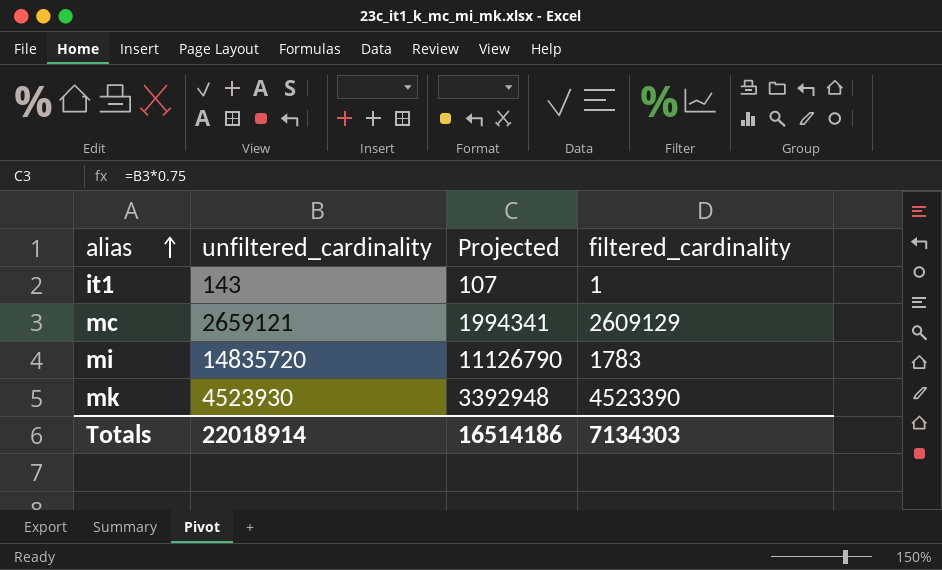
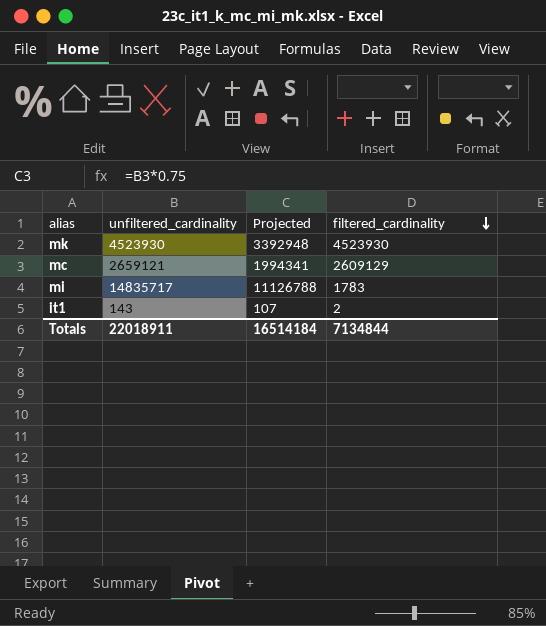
row order: alias ascending -> filtered_cardinality descending
mk | filtered_cardinality: 4523390 -> 4523930
mi | unfiltered_cardinality: 14835720 -> 14835717
mi | Projected: 11126790 -> 11126788
it1 | filtered_cardinality: 1 -> 2
Totals | unfiltered_cardinality: 22018914 -> 22018911
Totals | Projected: 16514186 -> 16514184
Totals | filtered_cardinality: 7134303 -> 7134844

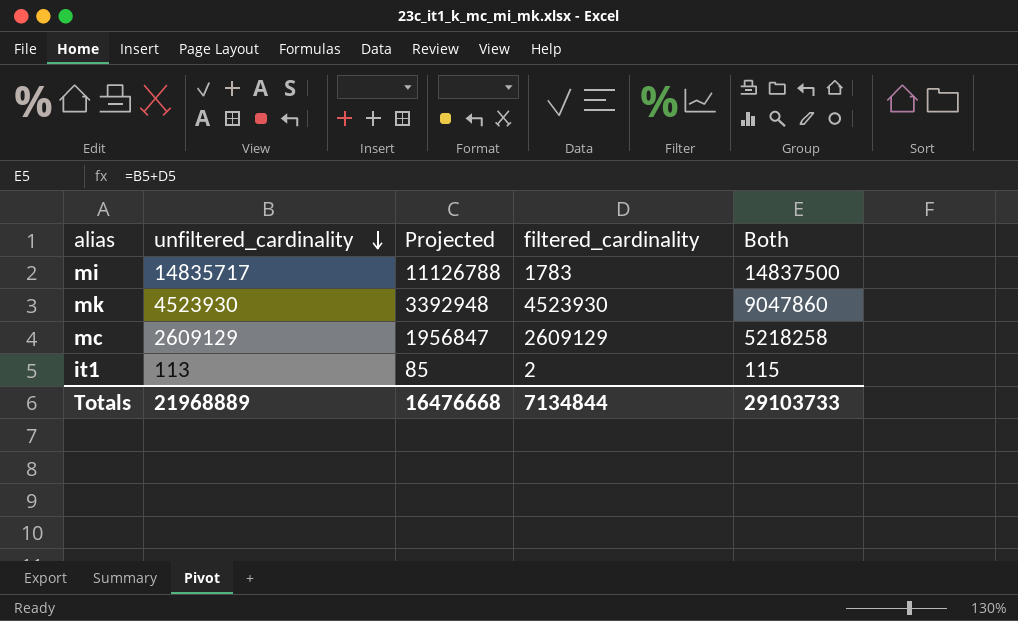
row order: filtered_cardinality descending -> unfiltered_cardinality descending
column Both | formula: none -> [unfiltered_cardinality] + [filtered_cardinality]
mc | unfiltered_cardinality: 2659121 -> 2609129
mc | Projected: 1994341 -> 1956847
it1 | unfiltered_cardinality: 143 -> 113
it1 | Projected: 107 -> 85
Totals | unfiltered_cardinality: 22018911 -> 21968889
Totals | Projected: 16514184 -> 16476668

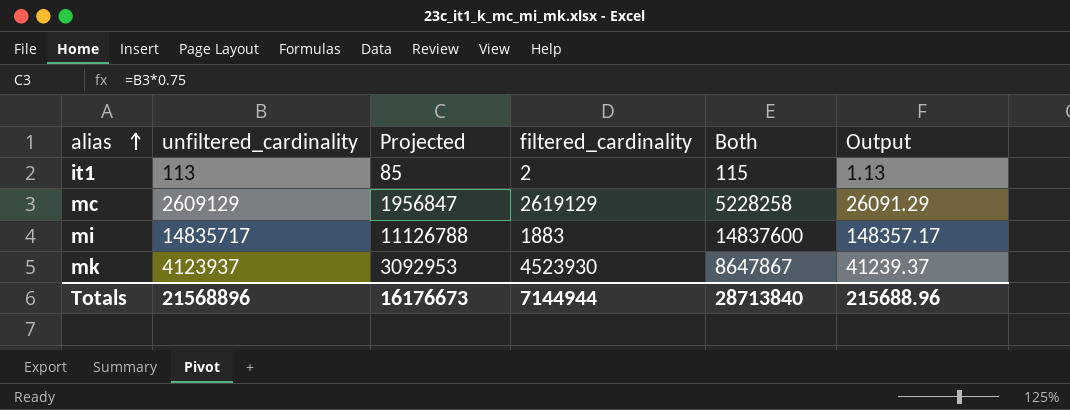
row order: unfiltered_cardinality descending -> alias ascending
column Output | formula: none -> [unfiltered_cardinality] * 0.01
mc | filtered_cardinality: 2609129 -> 2619129
mc | Both: 5218258 -> 5228258
mi | filtered_cardinality: 1783 -> 1883
mi | Both: 14837500 -> 14837600
mk | unfiltered_cardinality: 4523930 -> 4123937
mk | Projected: 3392948 -> 3092953
mk | Both: 9047860 -> 8647867
Totals | unfiltered_cardinality: 21968889 -> 21568896
Totals | Projected: 16476668 -> 16176673
Totals | filtered_cardinality: 7134844 -> 7144944
Totals | Both: 29103733 -> 28713840

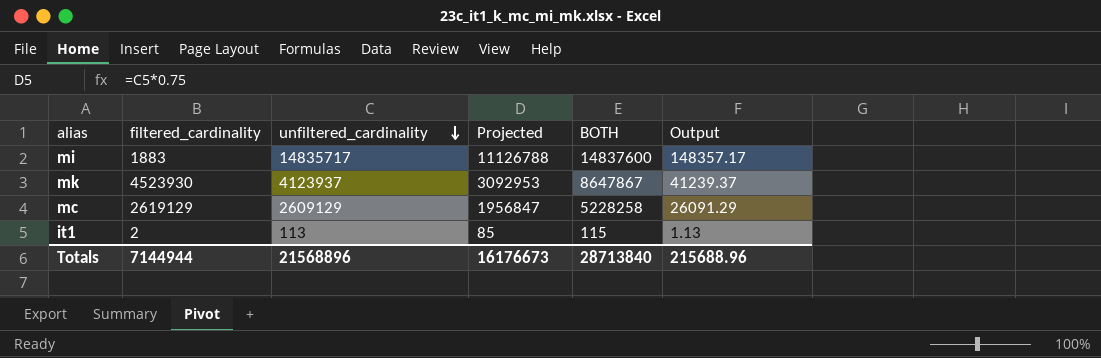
row order: alias ascending -> unfiltered_cardinality descending
column filtered_cardinality | position: 4 -> 2
column name: Both -> BOTH

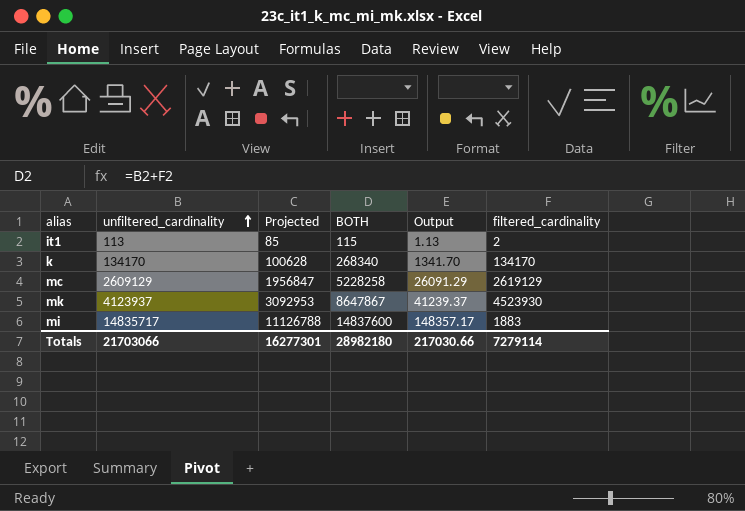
row order: unfiltered_cardinality descending -> unfiltered_cardinality ascending
column filtered_cardinality | position: 2 -> 6
row k: none -> 134170 | 100628 | 268340 | 1341.70 | 134170
Totals | unfiltered_cardinality: 21568896 -> 21703066
Totals | Projected: 16176673 -> 16277301
Totals | BOTH: 28713840 -> 28982180
Totals | Output: 215688.96 -> 217030.66
Totals | filtered_cardinality: 7144944 -> 7279114

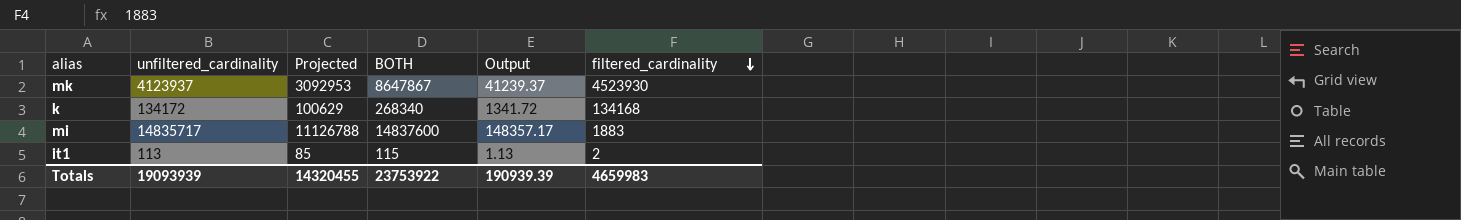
row order: unfiltered_cardinality ascending -> filtered_cardinality descending
row mc: 2609129 | 1956847 | 5228258 | 26091.29 | 2619129 -> none
k | unfiltered_cardinality: 134170 -> 134172
k | Projected: 100628 -> 100629
k | Output: 1341.70 -> 1341.72
k | filtered_cardinality: 134170 -> 134168
Totals | unfiltered_cardinality: 21703066 -> 19093939
Totals | Projected: 16277301 -> 14320455
Totals | BOTH: 28982180 -> 23753922
Totals | Output: 217030.66 -> 190939.39
Totals | filtered_cardinality: 7279114 -> 4659983

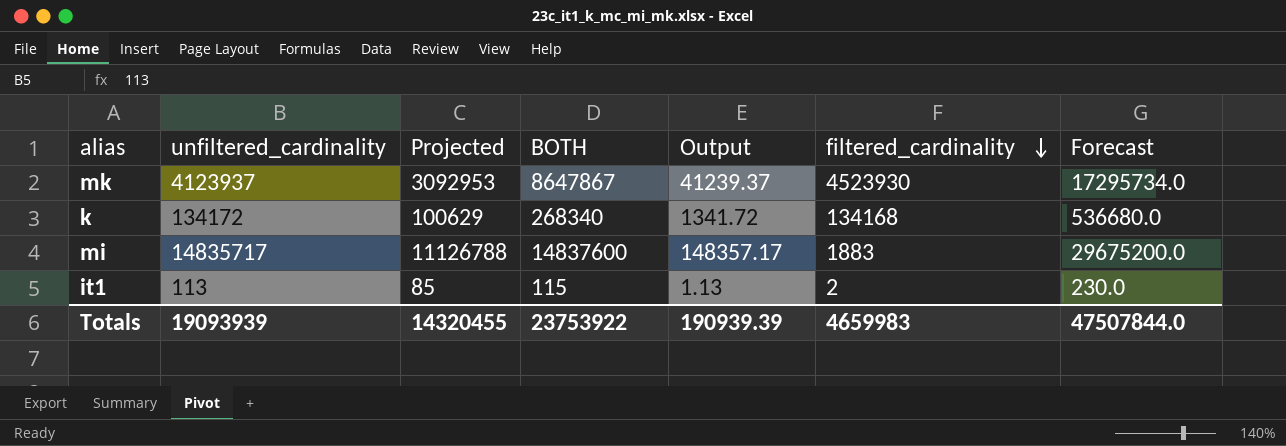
column Forecast | formula: none -> [BOTH] * 2

